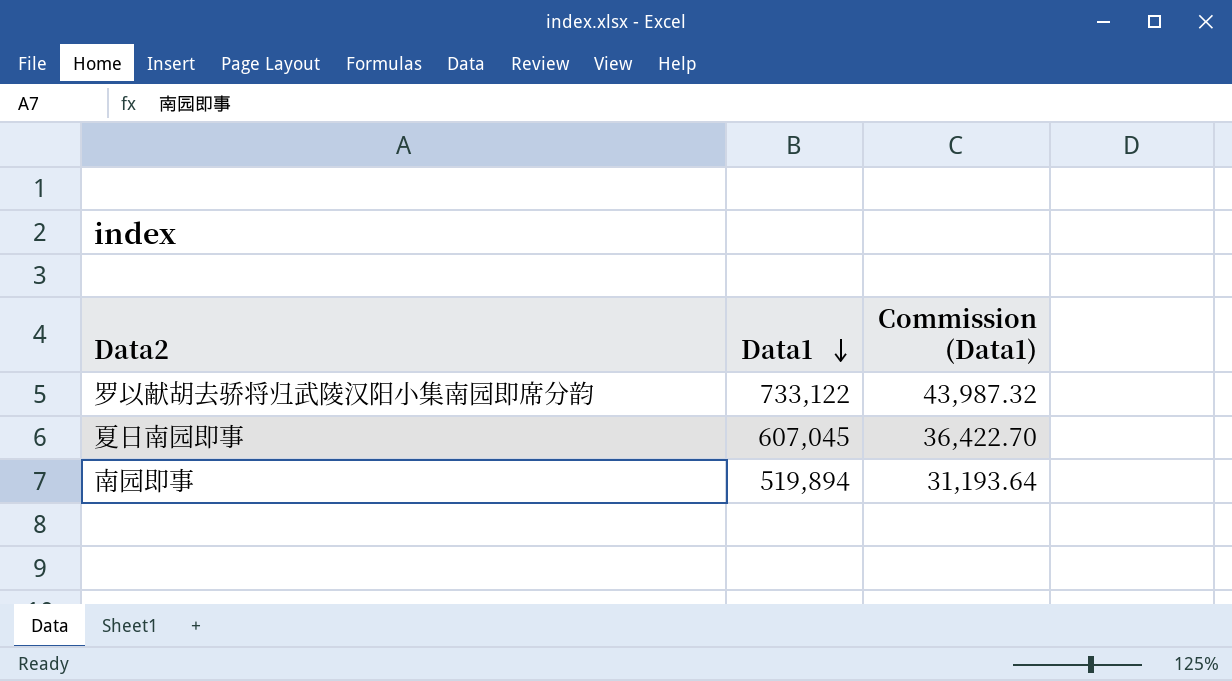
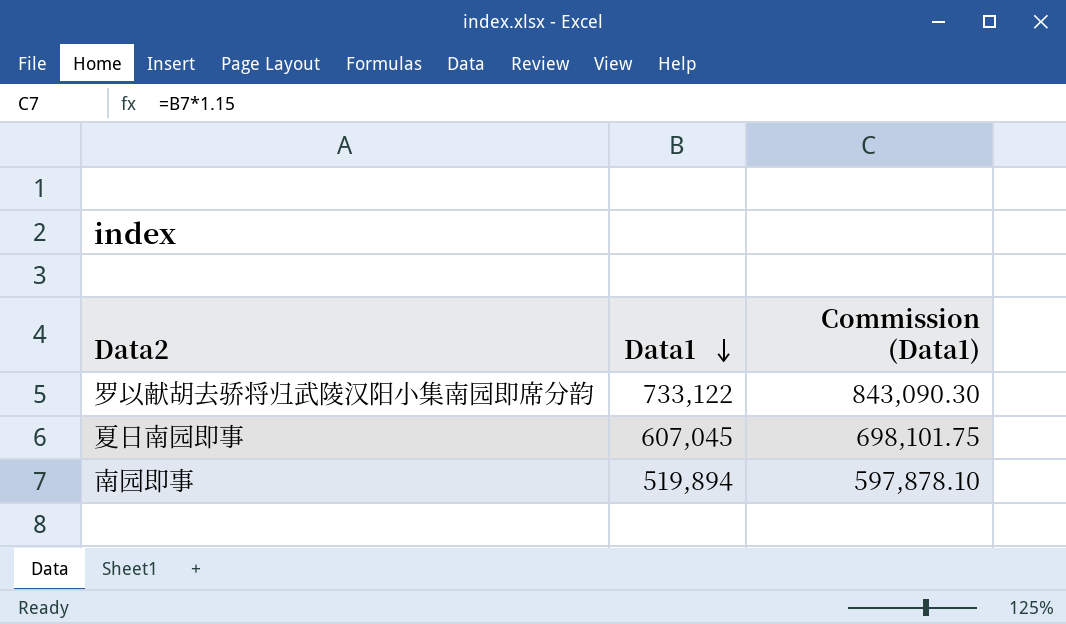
column Commission (Data1) | formula: [Data1] * 0.06 -> [Data1] * 1.15

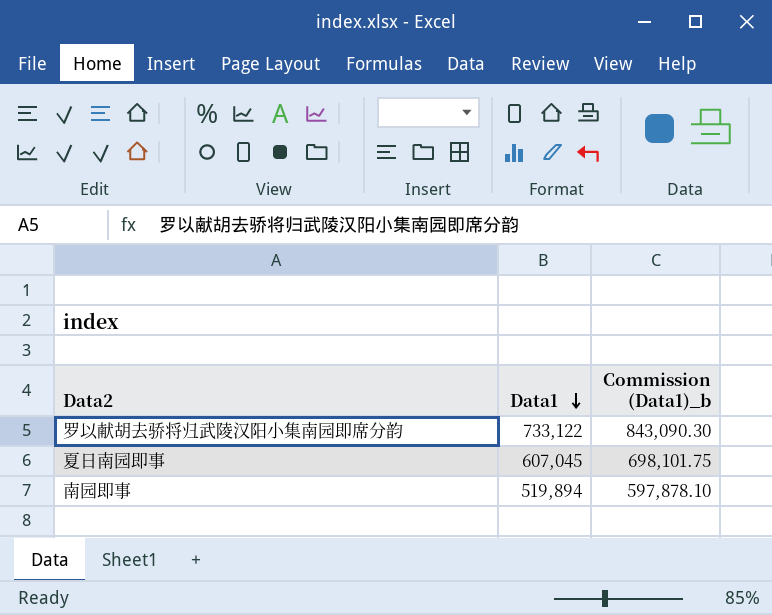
column name: Commission (Data1) -> Commission (Data1)_b

